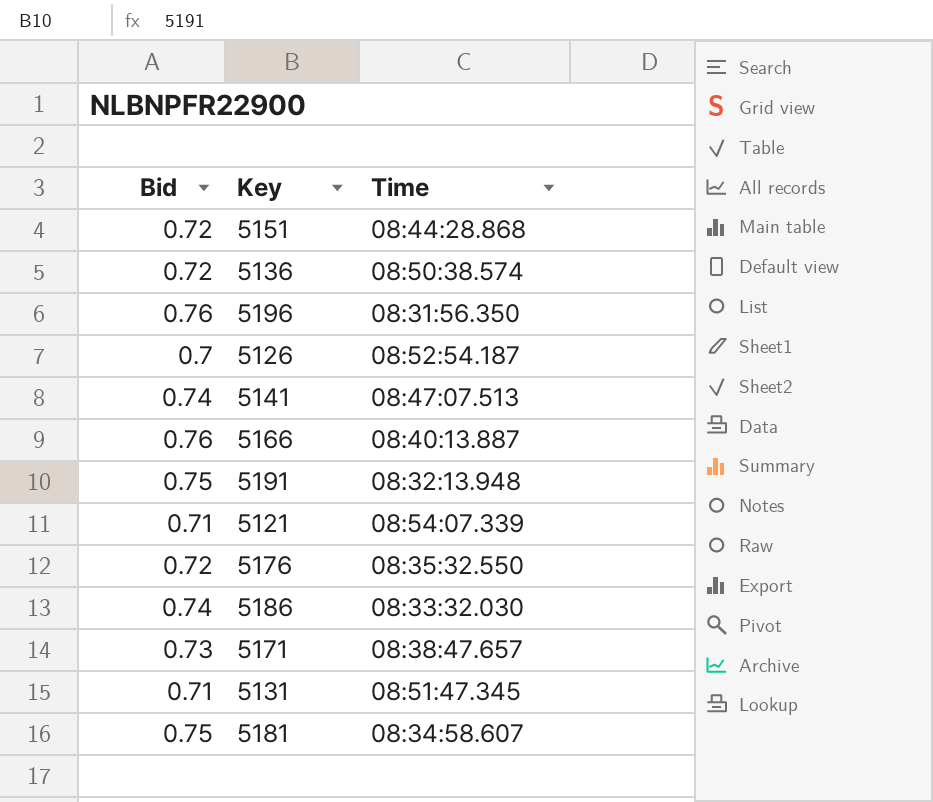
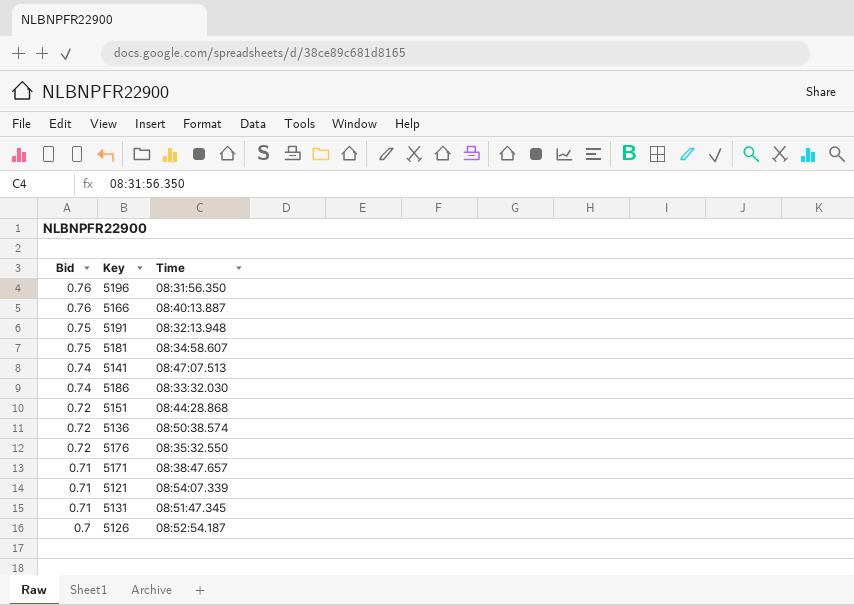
row order: none -> Bid descending
5171 | Bid: 0.73 -> 0.71

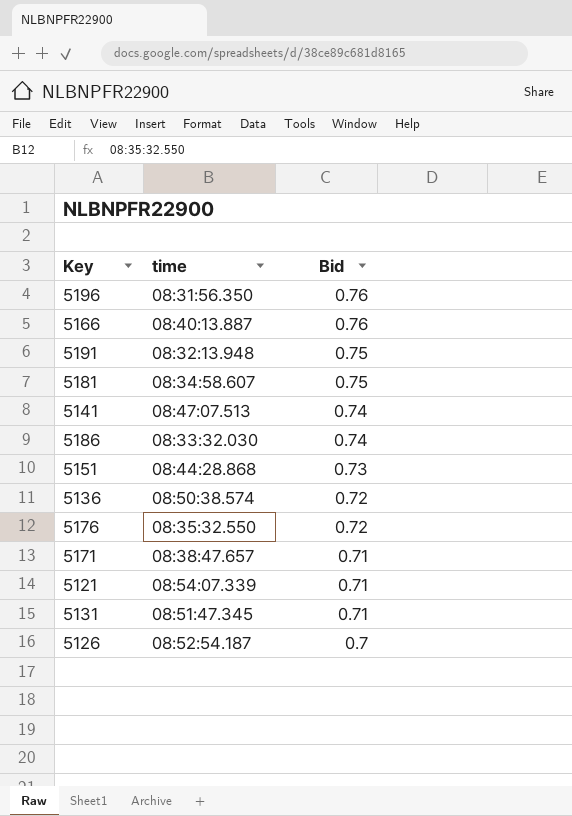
column name: Time -> time
column Bid | position: 1 -> 3
5151 | Bid: 0.72 -> 0.73

